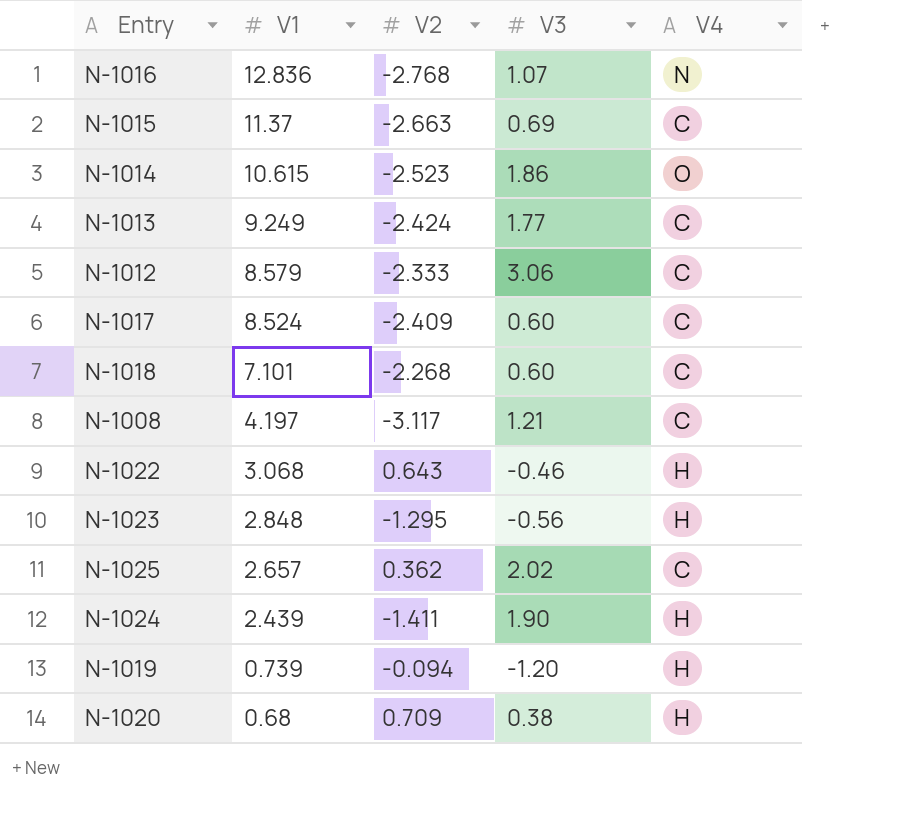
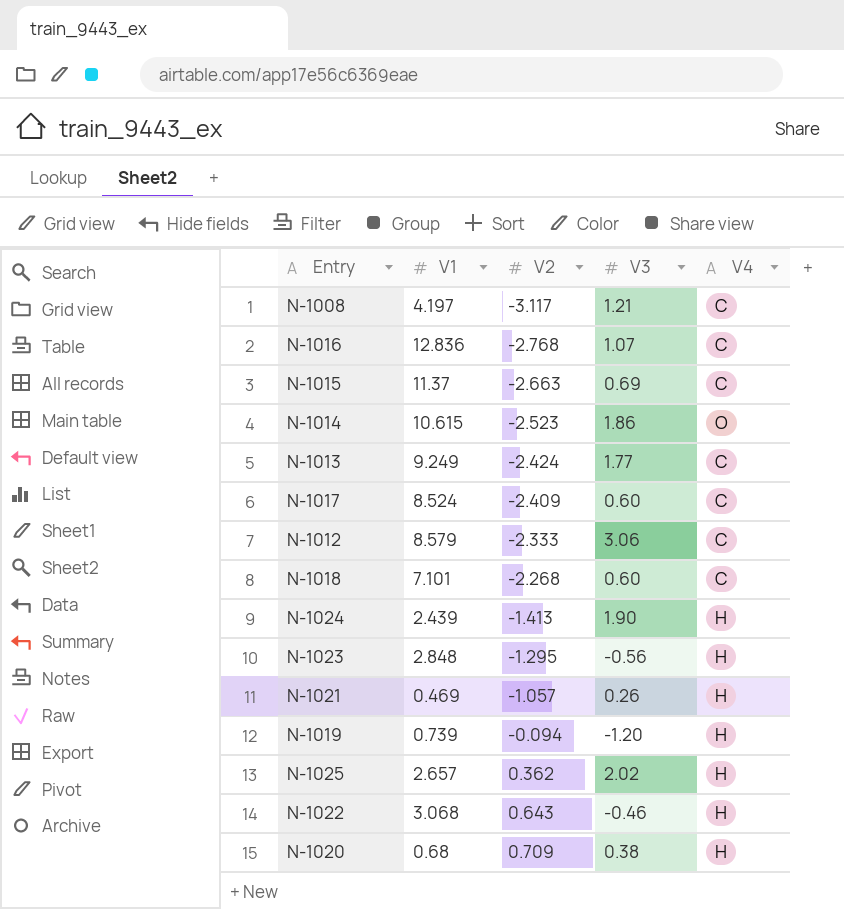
row order: V1 descending -> V2 ascending
N-1016 | V4: N -> C
N-1024 | V2: -1.411 -> -1.413
row N-1021: none -> 0.469 | -1.057 | 0.26 | H
N-1025 | V4: C -> H

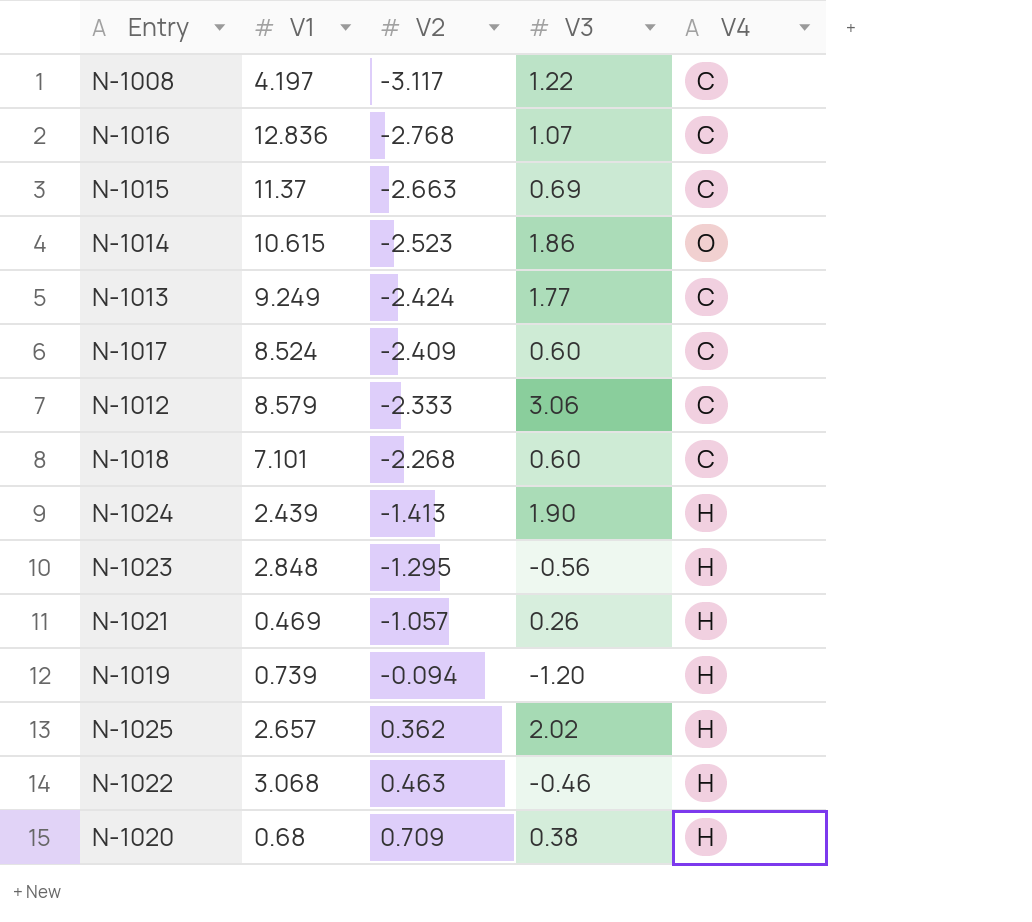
N-1008 | V3: 1.21 -> 1.22
N-1022 | V2: 0.643 -> 0.463

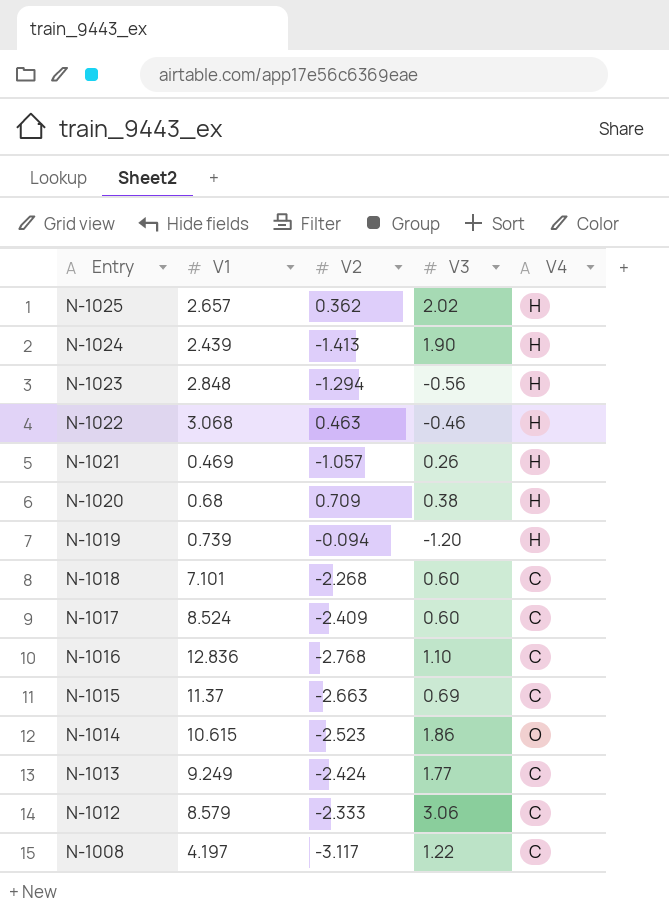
row order: V2 ascending -> Entry descending
N-1023 | V2: -1.295 -> -1.294
N-1016 | V3: 1.07 -> 1.10

